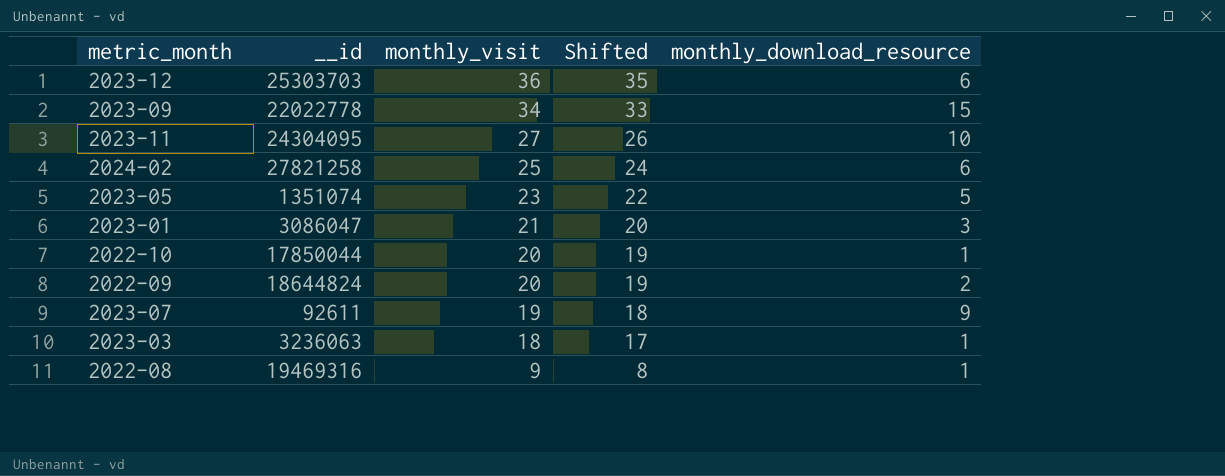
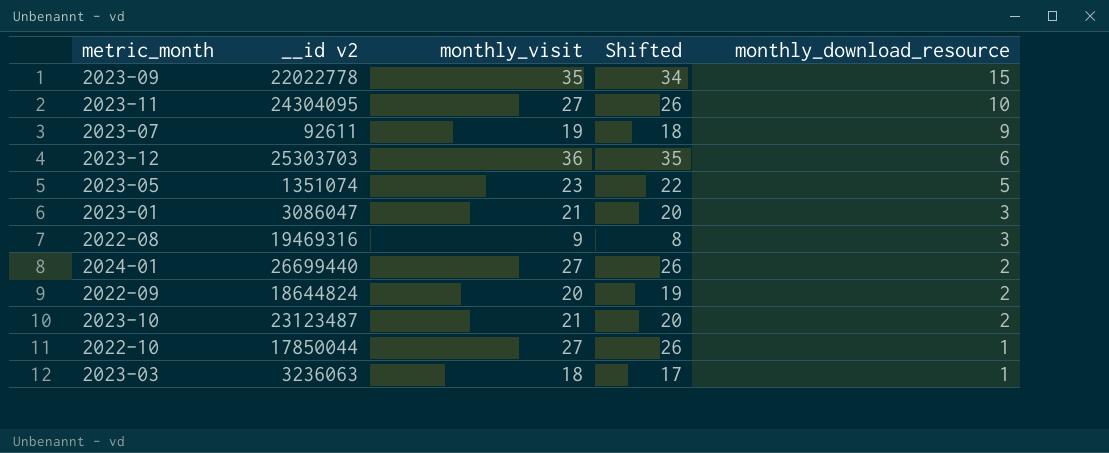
row order: monthly_visit descending -> monthly_download_resource descending
column name: __id -> __id v2
row 2024-02: 27821258 | 25 | 24 | 6 -> none
2023-09 | monthly_visit: 34 -> 35
2023-09 | Shifted: 33 -> 34
2022-08 | monthly_download_resource: 1 -> 3
row 2024-01: none -> 26699440 | 27 | 26 | 2
row 2023-10: none -> 23123487 | 21 | 20 | 2
2022-10 | monthly_visit: 20 -> 27
2022-10 | Shifted: 19 -> 26

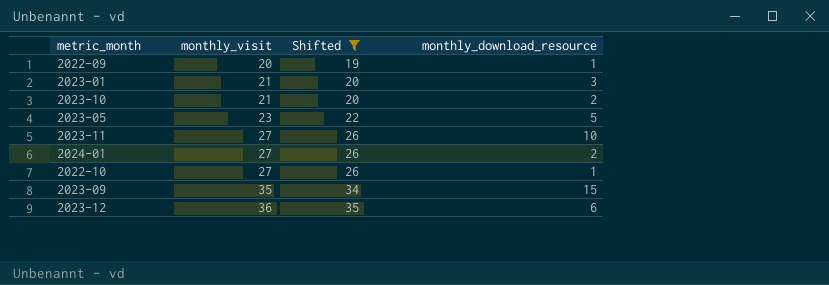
filter: none -> Shifted >= 19
row order: monthly_download_resource descending -> monthly_visit ascending
column __id v2 | position: 2 -> none
2022-09 | monthly_download_resource: 2 -> 1

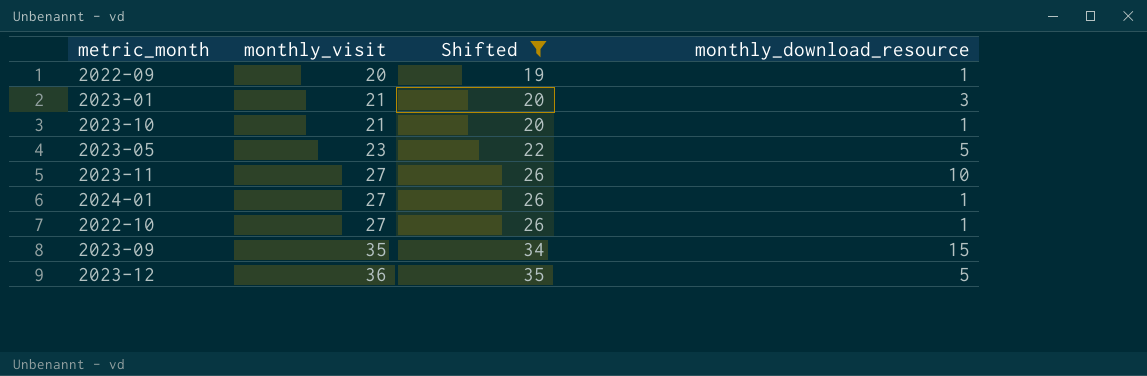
2023-10 | monthly_download_resource: 2 -> 1
2024-01 | monthly_download_resource: 2 -> 1
2023-12 | monthly_download_resource: 6 -> 5

